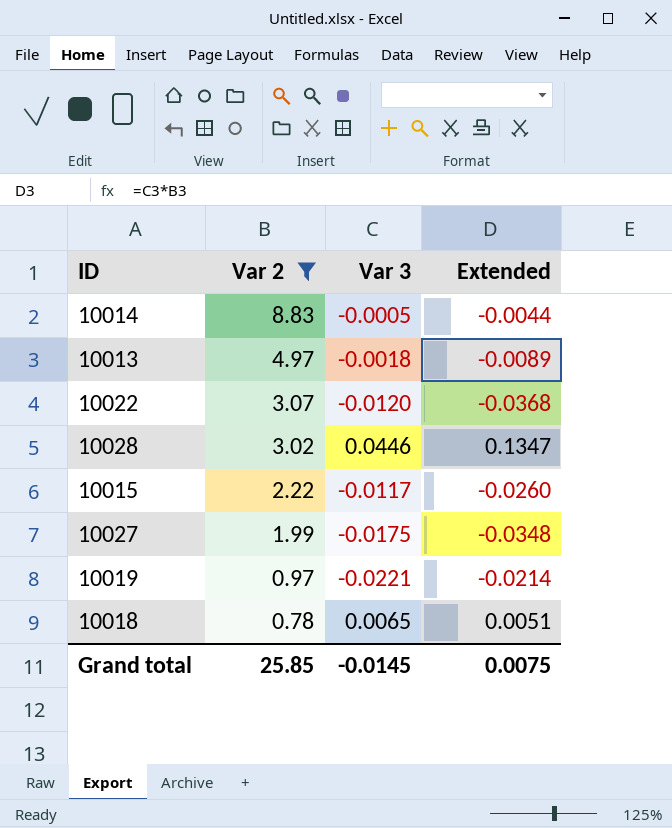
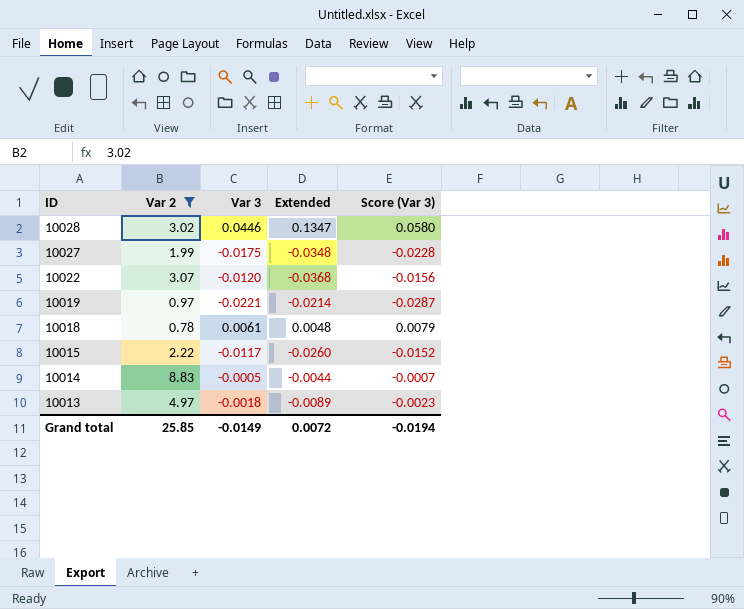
row order: Var 2 descending -> ID descending
column Score (Var 3) | formula: none -> [Var 3] * 1.3
10018 | Var 3: 0.0065 -> 0.0061
10018 | Extended: 0.0051 -> 0.0048
Grand total | Var 3: -0.0145 -> -0.0149
Grand total | Extended: 0.0075 -> 0.0072

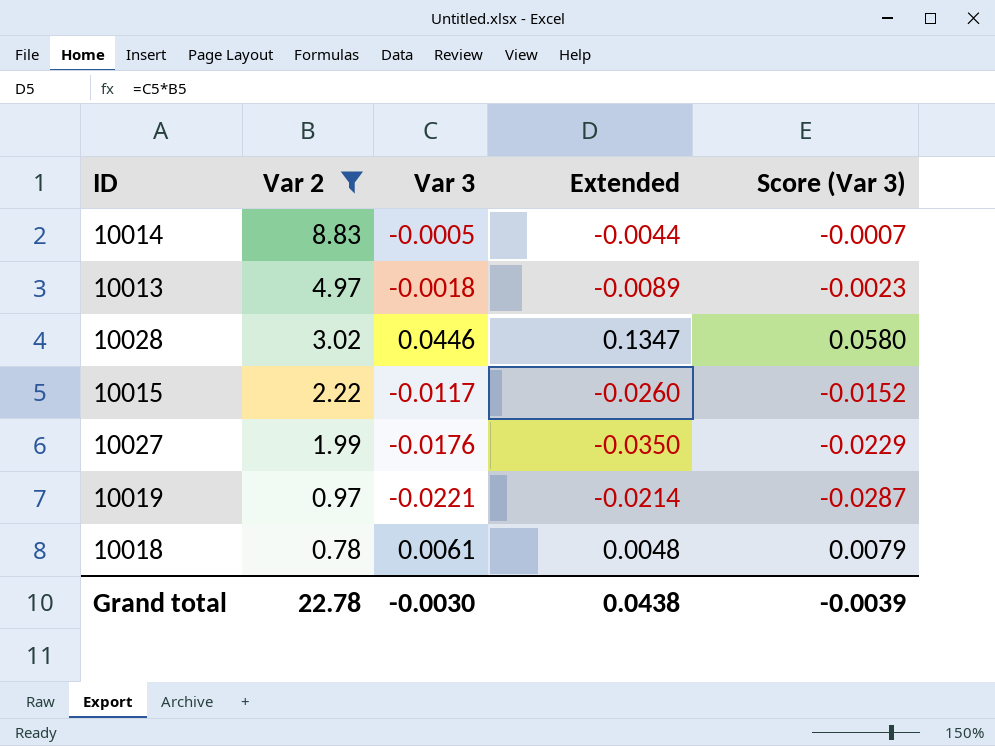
row order: ID descending -> Var 2 descending
row 10022: 3.07 | -0.0120 | -0.0368 | -0.0156 -> none
10027 | Var 3: -0.0175 -> -0.0176
10027 | Extended: -0.0348 -> -0.0350
10027 | Score (Var 3): -0.0228 -> -0.0229
Grand total | Var 2: 25.85 -> 22.78
Grand total | Var 3: -0.0149 -> -0.0030
Grand total | Extended: 0.0072 -> 0.0438
Grand total | Score (Var 3): -0.0194 -> -0.0039

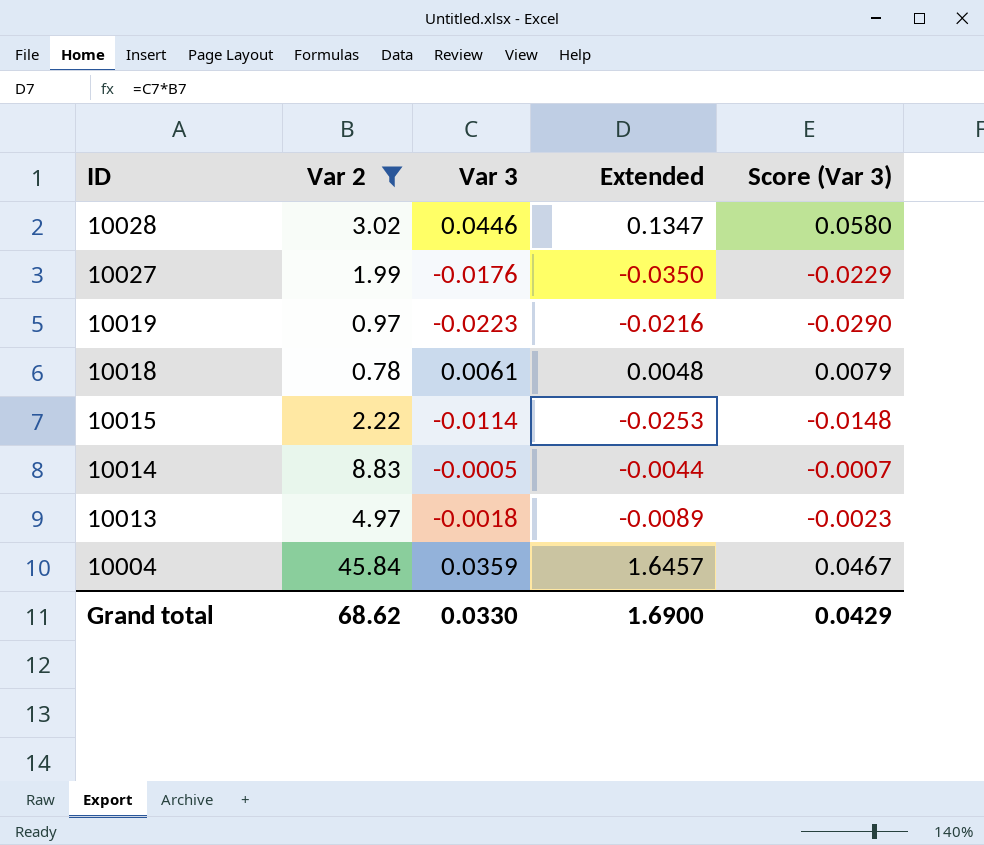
row order: Var 2 descending -> ID descending
10019 | Var 3: -0.0221 -> -0.0223
10019 | Extended: -0.0214 -> -0.0216
10019 | Score (Var 3): -0.0287 -> -0.0290
10015 | Var 3: -0.0117 -> -0.0114
10015 | Extended: -0.0260 -> -0.0253
10015 | Score (Var 3): -0.0152 -> -0.0148
row 10004: none -> 45.84 | 0.0359 | 1.6457 | 0.0467
Grand total | Var 2: 22.78 -> 68.62
Grand total | Var 3: -0.0030 -> 0.0330
Grand total | Extended: 0.0438 -> 1.6900
Grand total | Score (Var 3): -0.0039 -> 0.0429

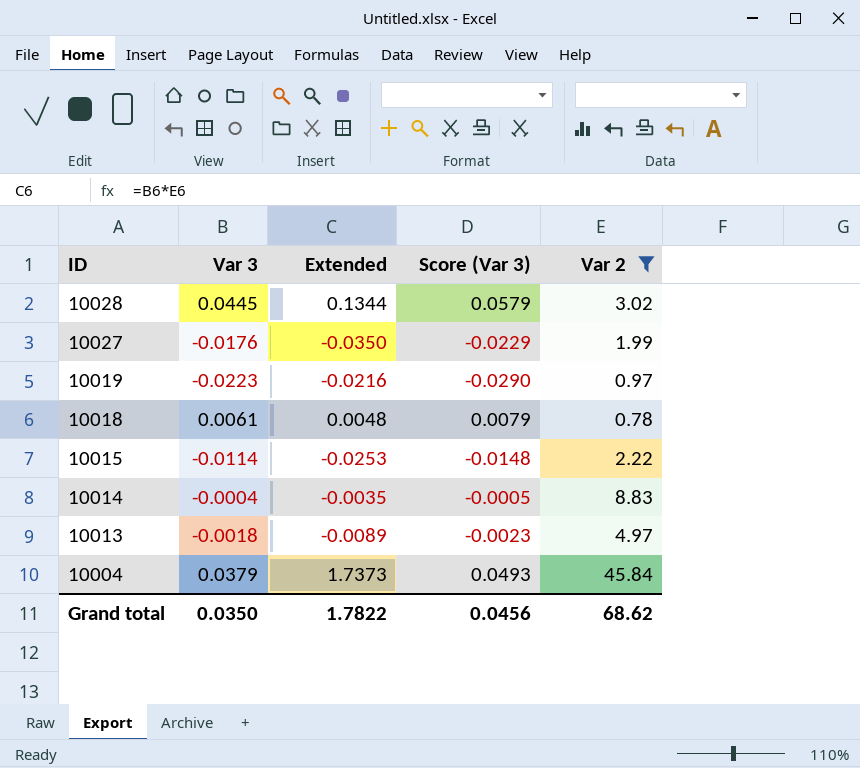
column Var 2 | position: 2 -> 5
10028 | Var 3: 0.0446 -> 0.0445
10028 | Extended: 0.1347 -> 0.1344
10028 | Score (Var 3): 0.0580 -> 0.0579
10014 | Var 3: -0.0005 -> -0.0004
10014 | Extended: -0.0044 -> -0.0035
10014 | Score (Var 3): -0.0007 -> -0.0005
10004 | Var 3: 0.0359 -> 0.0379
10004 | Extended: 1.6457 -> 1.7373
10004 | Score (Var 3): 0.0467 -> 0.0493
Grand total | Var 3: 0.0330 -> 0.0350
Grand total | Extended: 1.6900 -> 1.7822
Grand total | Score (Var 3): 0.0429 -> 0.0456

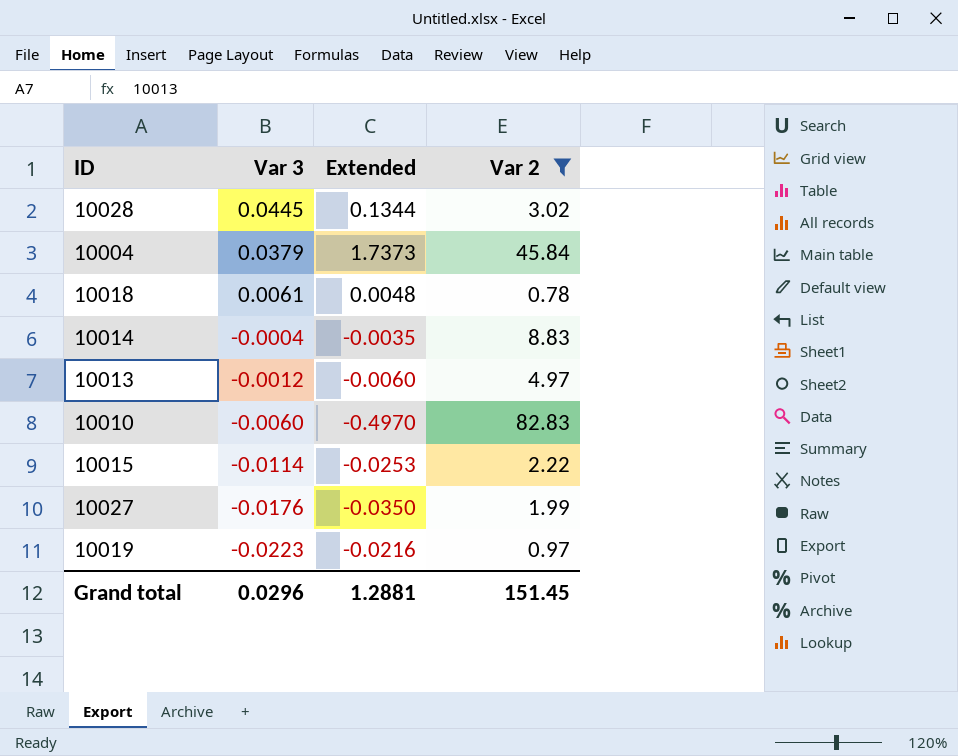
row order: ID descending -> Var 3 descending
column Score (Var 3) | formula: [Var 3] * 1.3 -> none
10013 | Var 3: -0.0018 -> -0.0012
10013 | Extended: -0.0089 -> -0.0060
row 10010: none -> -0.0060 | -0.4970 | 82.83
Grand total | Var 3: 0.0350 -> 0.0296
Grand total | Extended: 1.7822 -> 1.2881
Grand total | Var 2: 68.62 -> 151.45

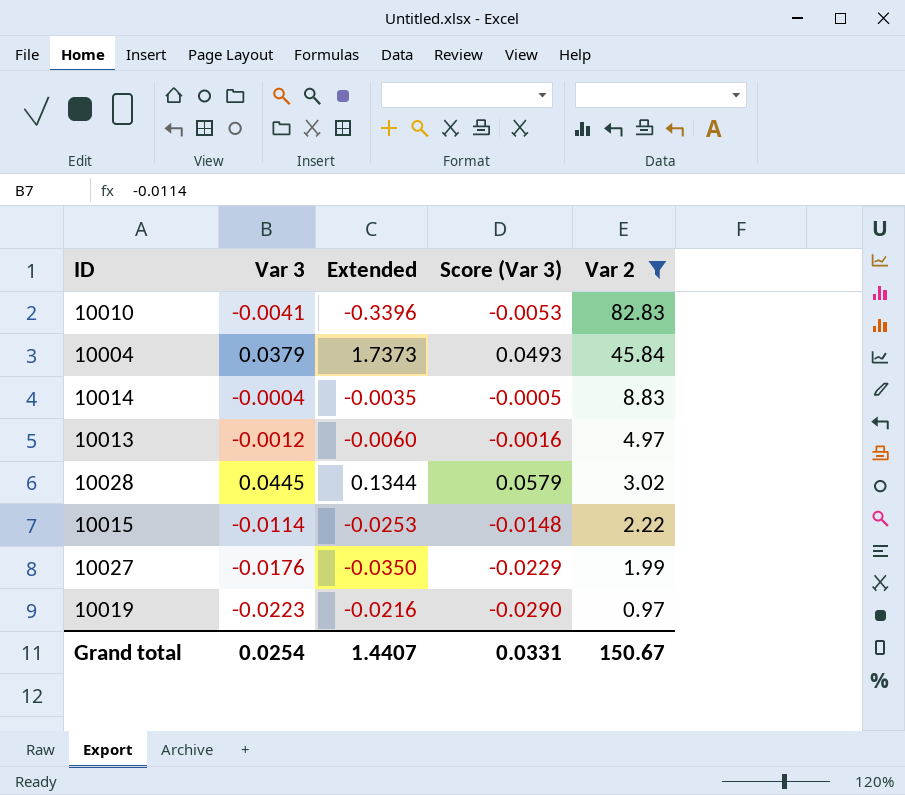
row order: Var 3 descending -> Var 2 descending
column Score (Var 3) | formula: none -> [Var 3] * 1.3
row 10018: 0.0061 | 0.0048 | 0.78 -> none
10010 | Var 3: -0.0060 -> -0.0041
10010 | Extended: -0.4970 -> -0.3396
Grand total | Var 3: 0.0296 -> 0.0254
Grand total | Extended: 1.2881 -> 1.4407
Grand total | Var 2: 151.45 -> 150.67

